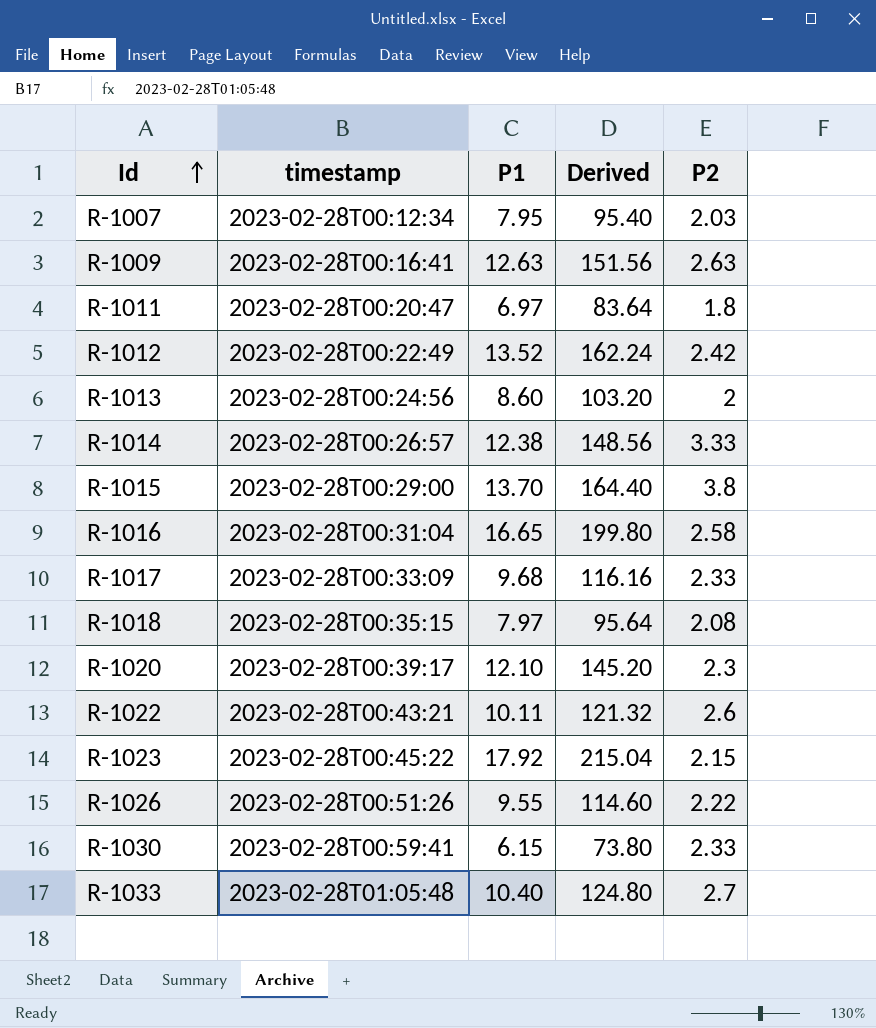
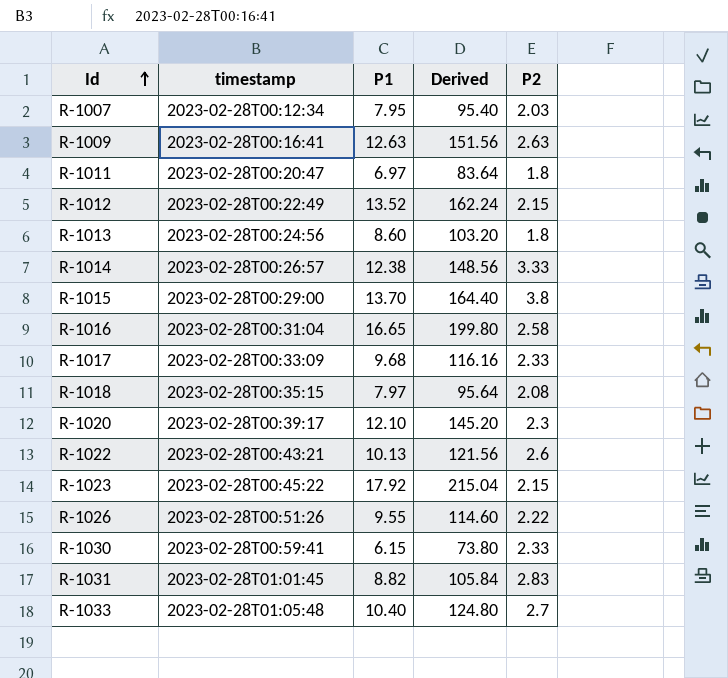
R-1012 | P2: 2.42 -> 2.15
R-1013 | P2: 2 -> 1.8
R-1022 | P1: 10.11 -> 10.13
R-1022 | Derived: 121.32 -> 121.56
row R-1031: none -> 2023-02-28T01:01:45 | 8.82 | 105.84 | 2.83

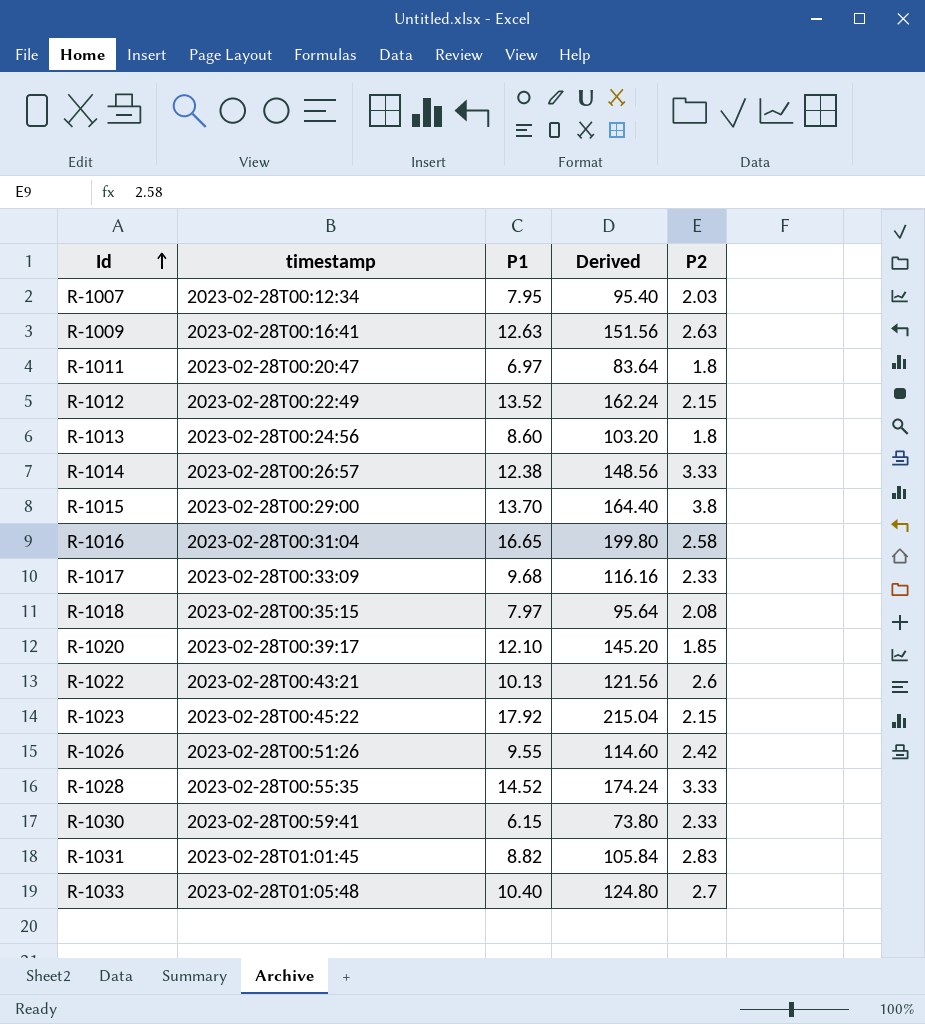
R-1020 | P2: 2.3 -> 1.85
R-1026 | P2: 2.22 -> 2.42
row R-1028: none -> 2023-02-28T00:55:35 | 14.52 | 174.24 | 3.33

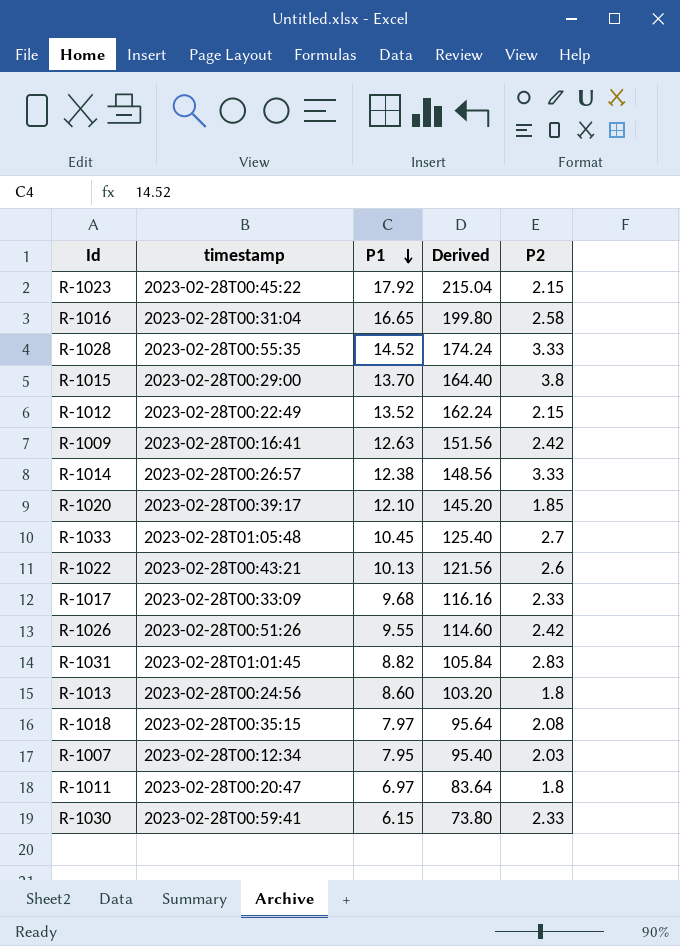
row order: Id ascending -> P1 descending
R-1009 | P2: 2.63 -> 2.42
R-1033 | P1: 10.40 -> 10.45
R-1033 | Derived: 124.80 -> 125.40

